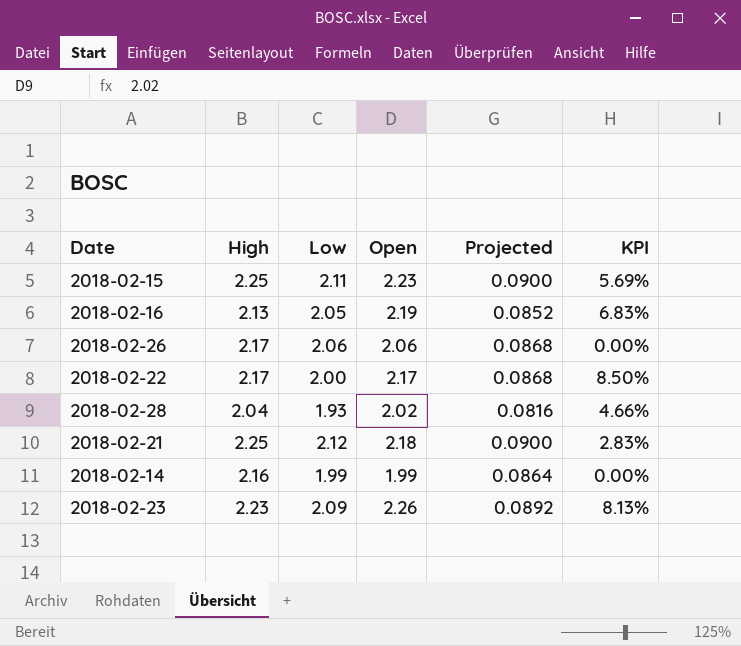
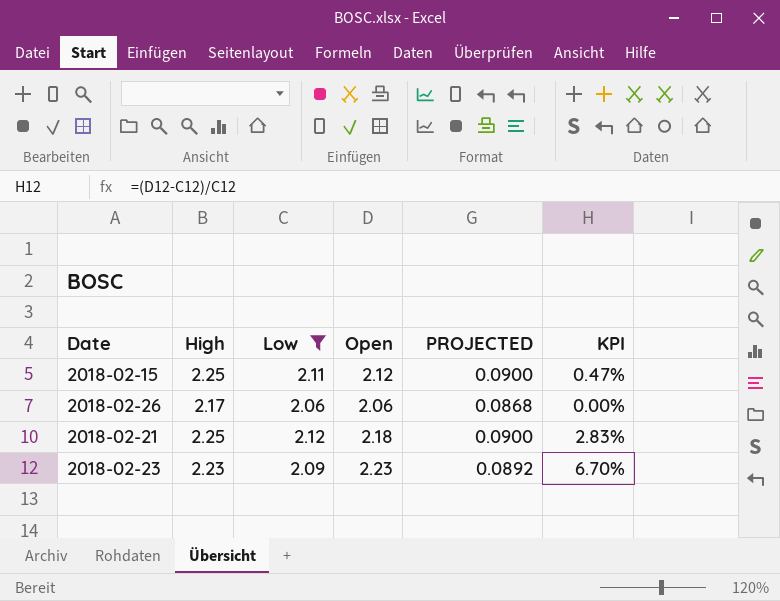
filter: none -> Low >= 2.06
column name: Projected -> PROJECTED
2018-02-15 | Open: 2.23 -> 2.12
2018-02-15 | KPI: 5.69% -> 0.47%
2018-02-23 | Open: 2.26 -> 2.23
2018-02-23 | KPI: 8.13% -> 6.70%

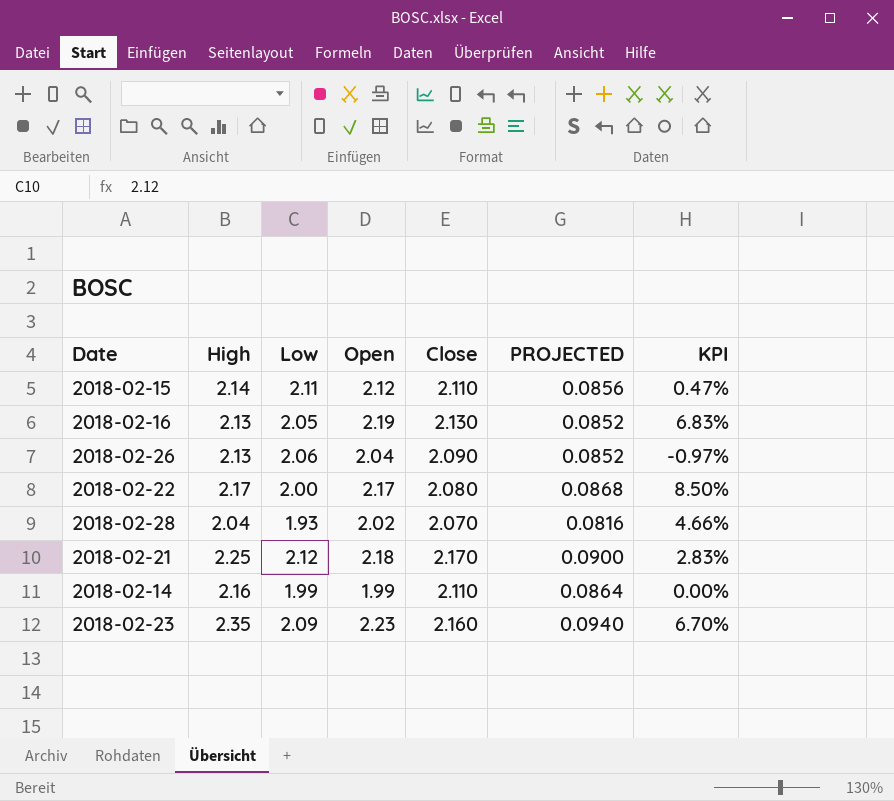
filter: Low >= 2.06 -> none
column Close | position: none -> 5
2018-02-15 | High: 2.25 -> 2.14
2018-02-15 | PROJECTED: 0.0900 -> 0.0856
2018-02-26 | High: 2.17 -> 2.13
2018-02-26 | Open: 2.06 -> 2.04
2018-02-26 | PROJECTED: 0.0868 -> 0.0852
2018-02-26 | KPI: 0.00% -> -0.97%
2018-02-23 | High: 2.23 -> 2.35
2018-02-23 | PROJECTED: 0.0892 -> 0.0940

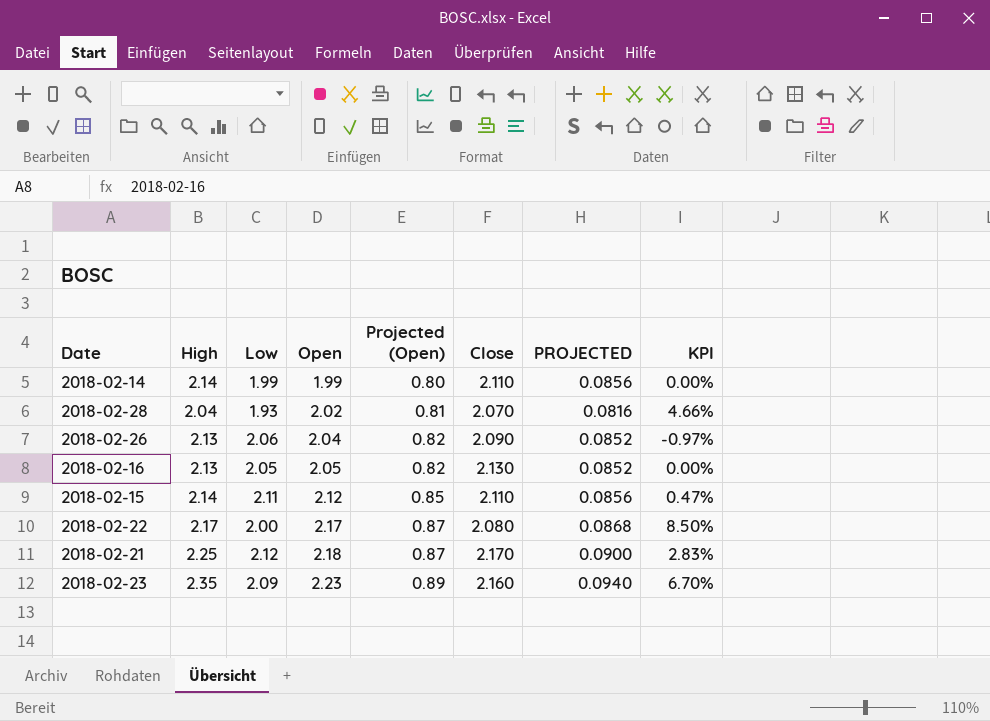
row order: none -> Open ascending
column Projected (Open) | formula: none -> [Open] * 0.4
2018-02-14 | High: 2.16 -> 2.14
2018-02-14 | PROJECTED: 0.0864 -> 0.0856
2018-02-16 | Open: 2.19 -> 2.05
2018-02-16 | KPI: 6.83% -> 0.00%

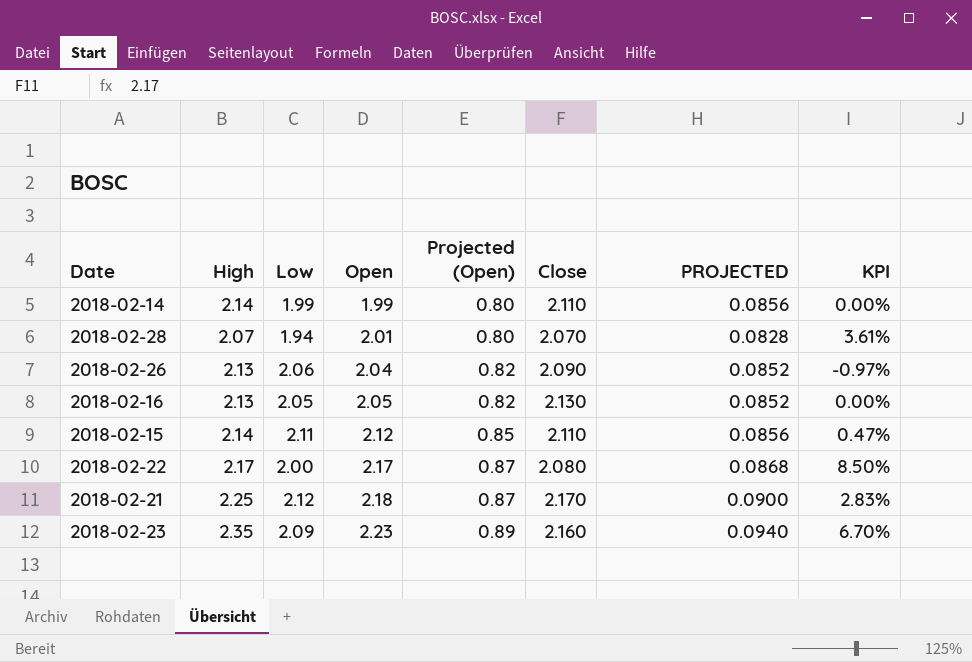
2018-02-28 | High: 2.04 -> 2.07
2018-02-28 | Low: 1.93 -> 1.94
2018-02-28 | Open: 2.02 -> 2.01
2018-02-28 | Projected (Open): 0.81 -> 0.80
2018-02-28 | PROJECTED: 0.0816 -> 0.0828
2018-02-28 | KPI: 4.66% -> 3.61%

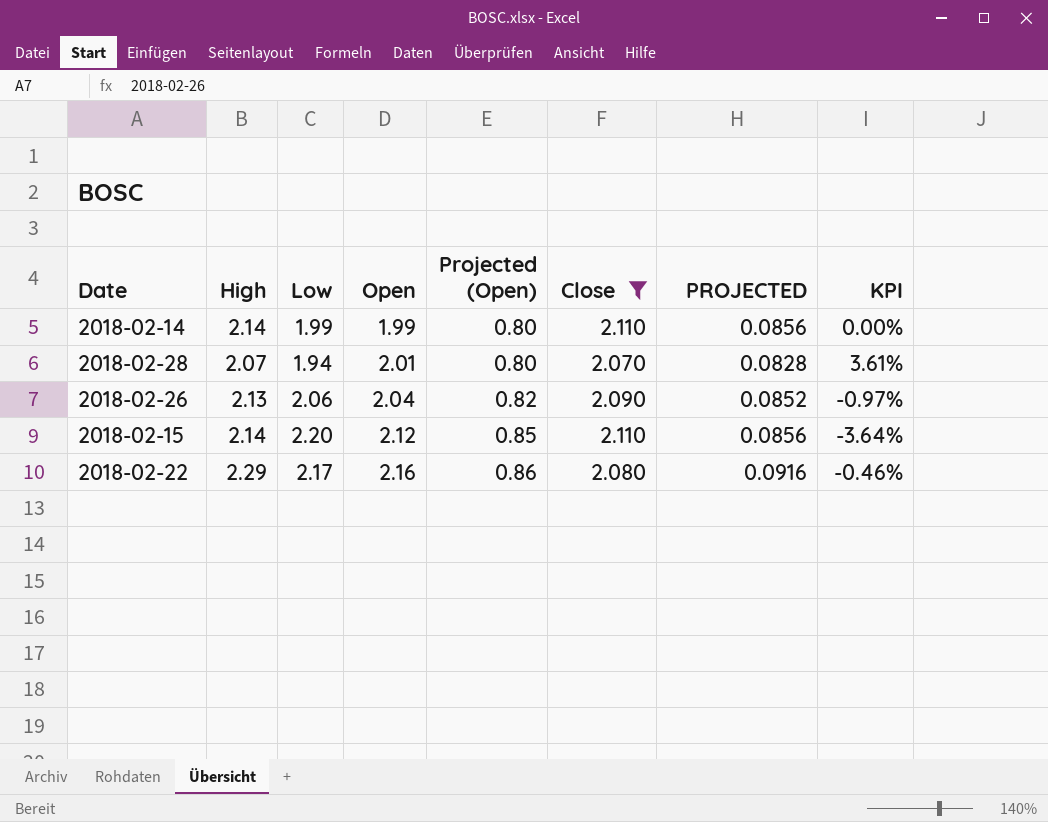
filter: none -> Close <= 2.110
2018-02-15 | Low: 2.11 -> 2.20
2018-02-15 | KPI: 0.47% -> -3.64%
2018-02-22 | High: 2.17 -> 2.29
2018-02-22 | Low: 2.00 -> 2.17
2018-02-22 | Open: 2.17 -> 2.16
2018-02-22 | Projected (Open): 0.87 -> 0.86
2018-02-22 | PROJECTED: 0.0868 -> 0.0916
2018-02-22 | KPI: 8.50% -> -0.46%

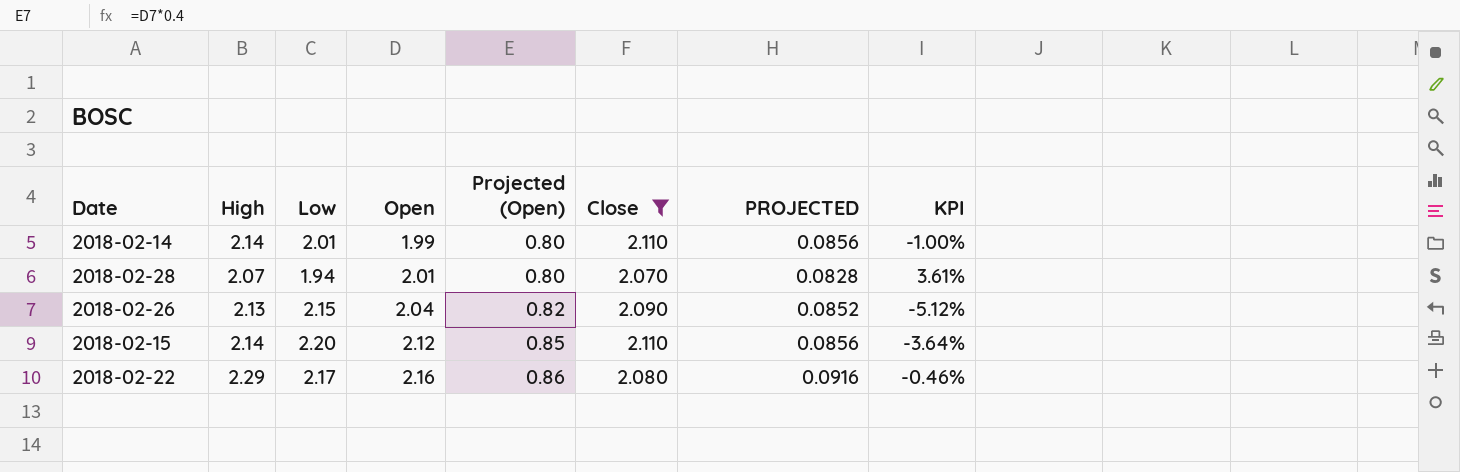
2018-02-14 | Low: 1.99 -> 2.01
2018-02-14 | KPI: 0.00% -> -1.00%
2018-02-26 | Low: 2.06 -> 2.15
2018-02-26 | KPI: -0.97% -> -5.12%

